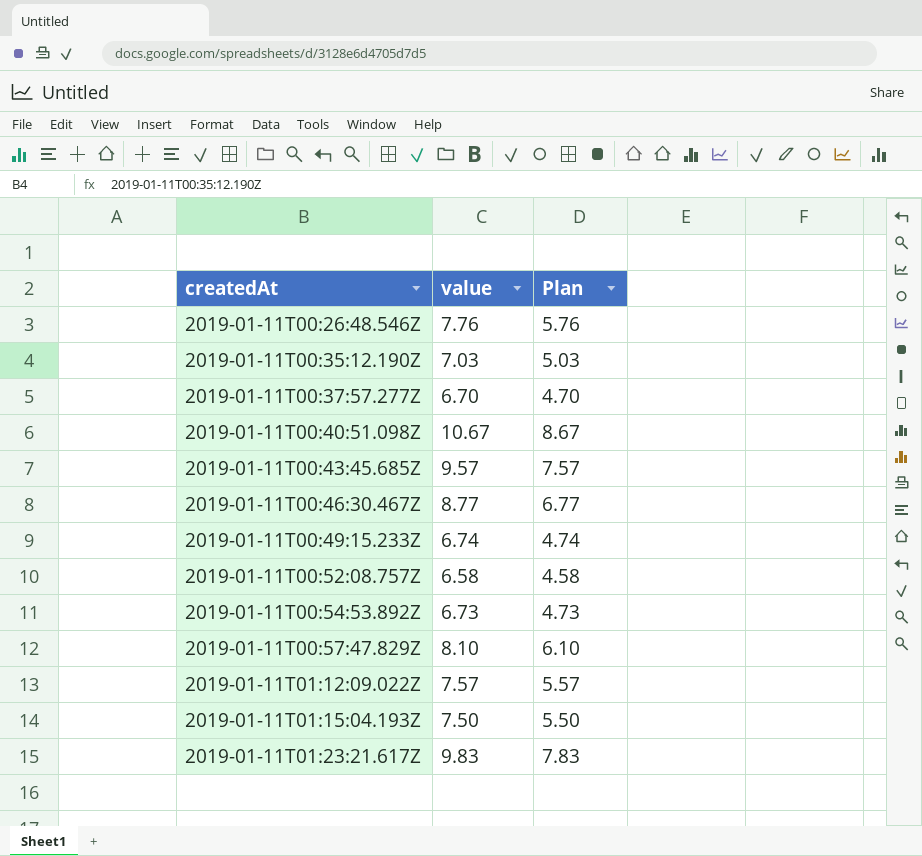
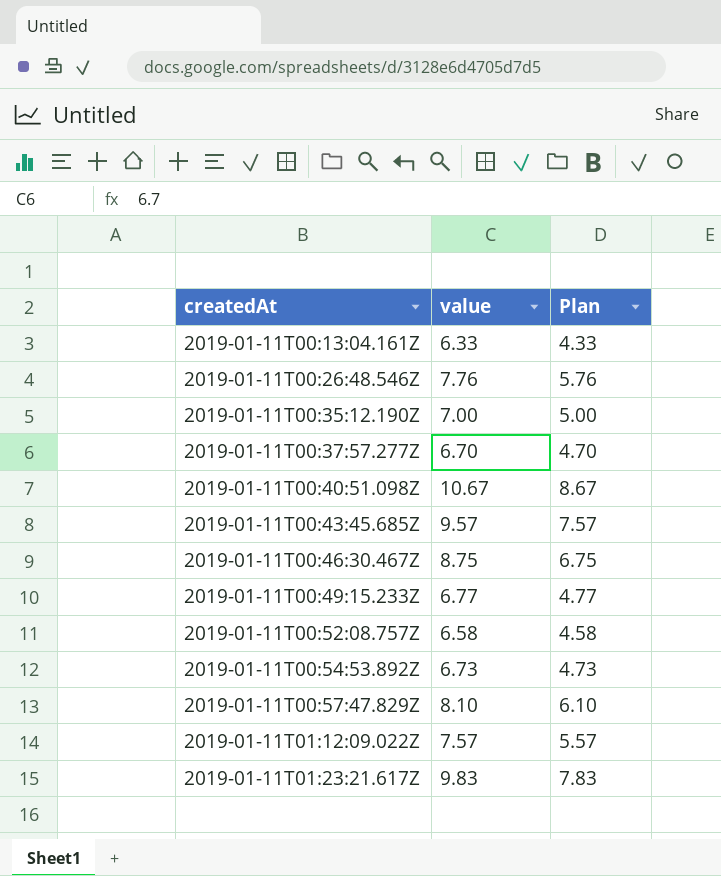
row 2019-01-11T01:15:04.193Z: 7.50 | 5.50 -> none
row 2019-01-11T00:13:04.161Z: none -> 6.33 | 4.33
2019-01-11T00:35:12.190Z | value: 7.03 -> 7.00
2019-01-11T00:35:12.190Z | Plan: 5.03 -> 5.00
2019-01-11T00:46:30.467Z | value: 8.77 -> 8.75
2019-01-11T00:46:30.467Z | Plan: 6.77 -> 6.75
2019-01-11T00:49:15.233Z | value: 6.74 -> 6.77
2019-01-11T00:49:15.233Z | Plan: 4.74 -> 4.77

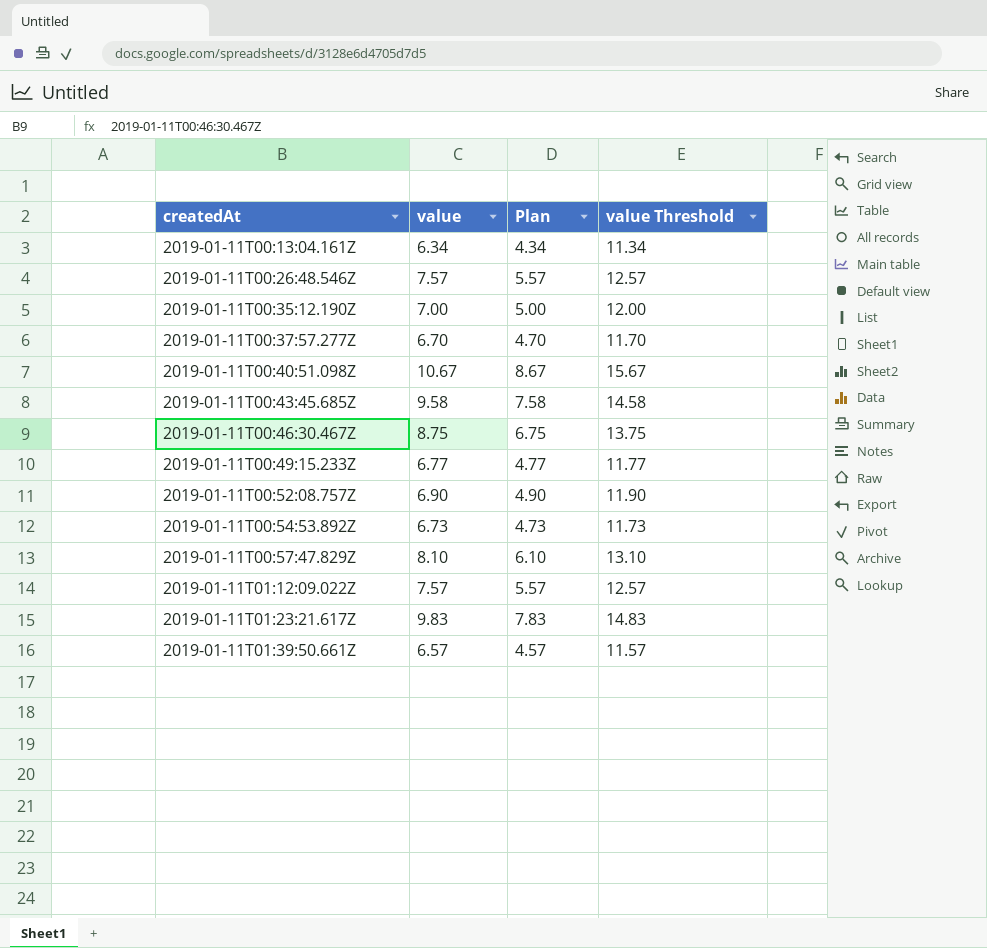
column value Threshold | formula: none -> [value] + 5
2019-01-11T00:13:04.161Z | value: 6.33 -> 6.34
2019-01-11T00:13:04.161Z | Plan: 4.33 -> 4.34
2019-01-11T00:26:48.546Z | value: 7.76 -> 7.57
2019-01-11T00:26:48.546Z | Plan: 5.76 -> 5.57
2019-01-11T00:43:45.685Z | value: 9.57 -> 9.58
2019-01-11T00:43:45.685Z | Plan: 7.57 -> 7.58
2019-01-11T00:52:08.757Z | value: 6.58 -> 6.90
2019-01-11T00:52:08.757Z | Plan: 4.58 -> 4.90
row 2019-01-11T01:39:50.661Z: none -> 6.57 | 4.57 | 11.57

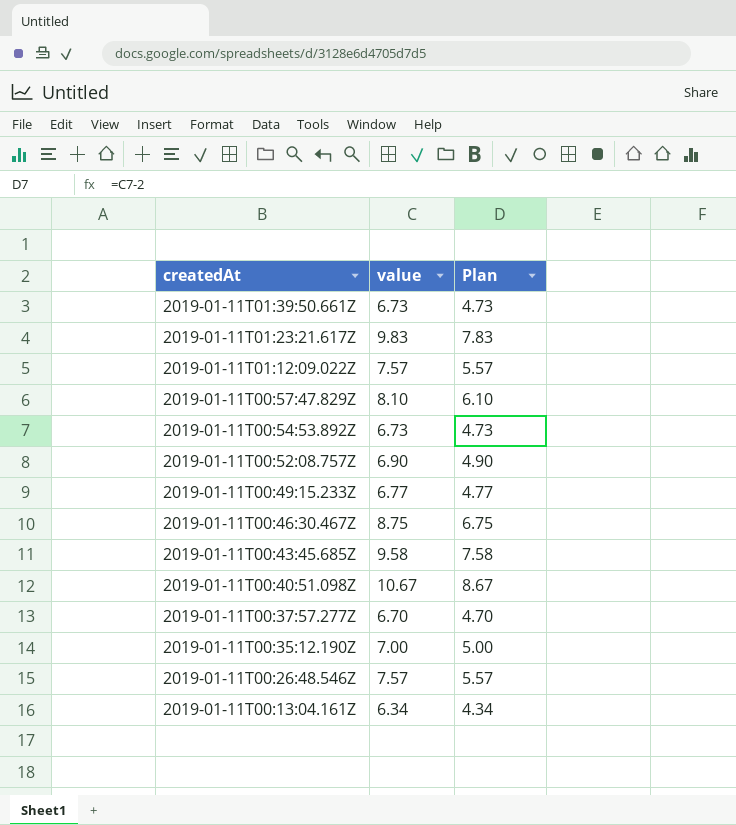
row order: createdAt ascending -> createdAt descending
column value Threshold | formula: [value] + 5 -> none
2019-01-11T01:39:50.661Z | value: 6.57 -> 6.73
2019-01-11T01:39:50.661Z | Plan: 4.57 -> 4.73

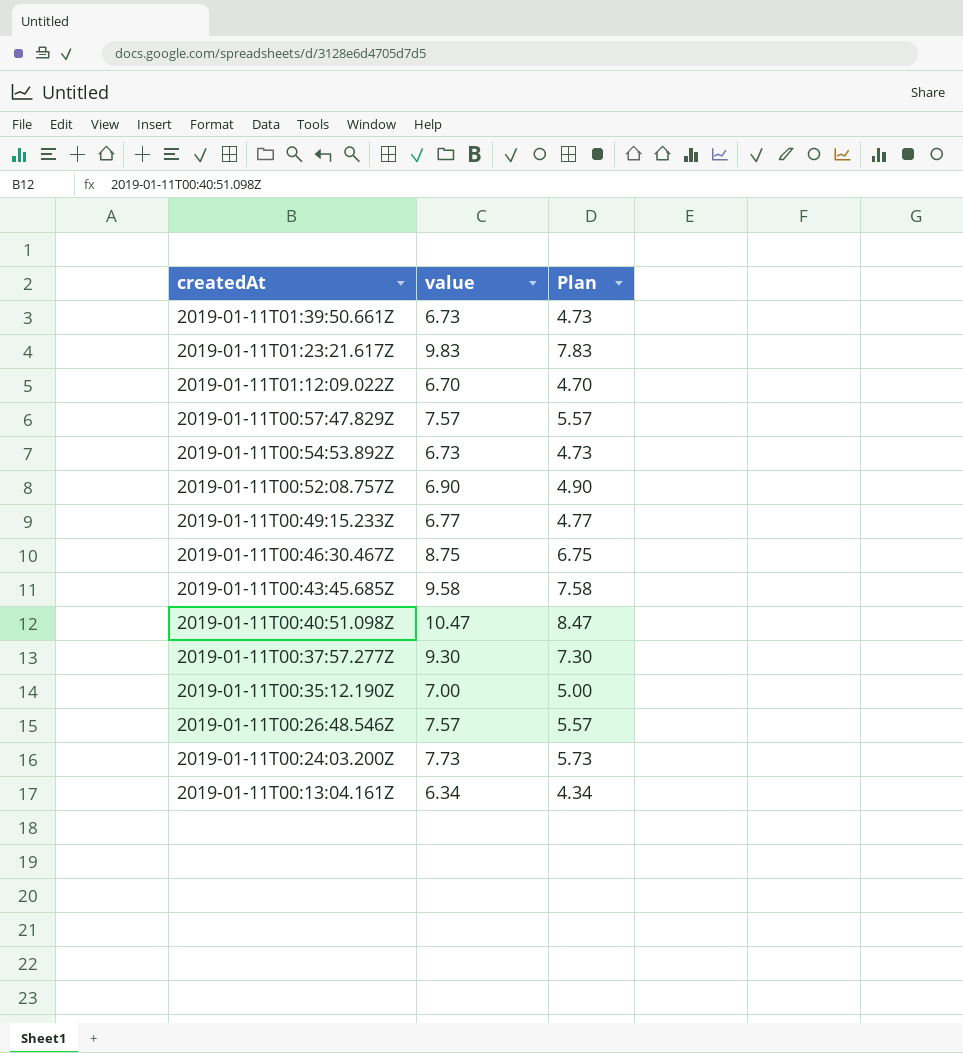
2019-01-11T01:12:09.022Z | value: 7.57 -> 6.70
2019-01-11T01:12:09.022Z | Plan: 5.57 -> 4.70
2019-01-11T00:57:47.829Z | value: 8.10 -> 7.57
2019-01-11T00:57:47.829Z | Plan: 6.10 -> 5.57
2019-01-11T00:40:51.098Z | value: 10.67 -> 10.47
2019-01-11T00:40:51.098Z | Plan: 8.67 -> 8.47
2019-01-11T00:37:57.277Z | value: 6.70 -> 9.30
2019-01-11T00:37:57.277Z | Plan: 4.70 -> 7.30
row 2019-01-11T00:24:03.200Z: none -> 7.73 | 5.73

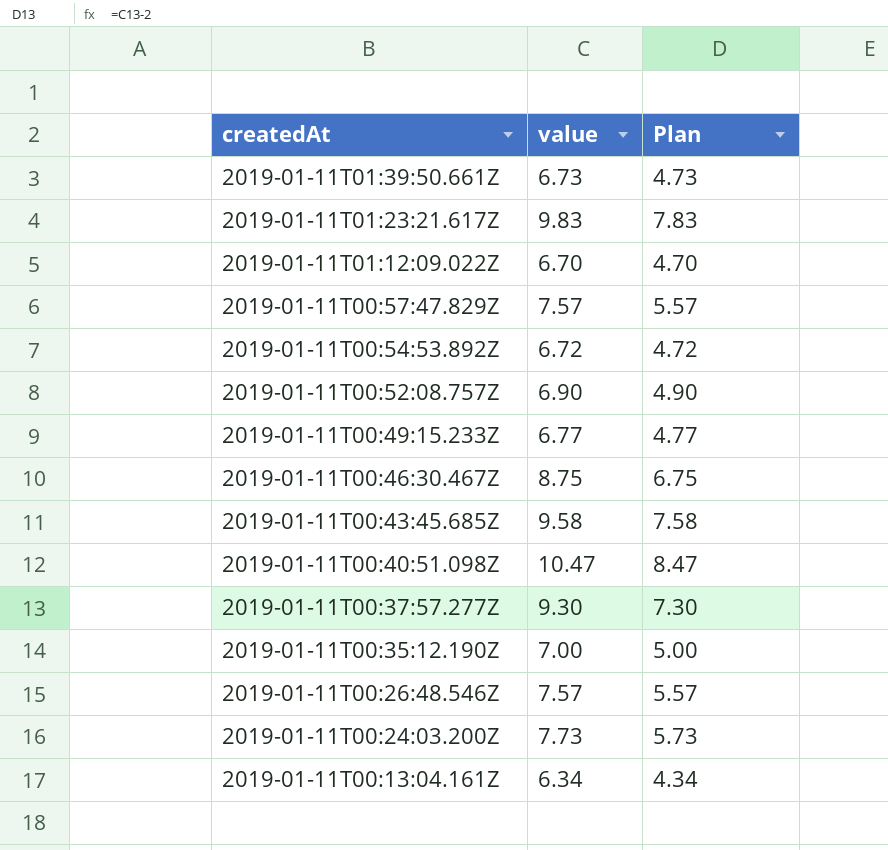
2019-01-11T00:54:53.892Z | value: 6.73 -> 6.72
2019-01-11T00:54:53.892Z | Plan: 4.73 -> 4.72

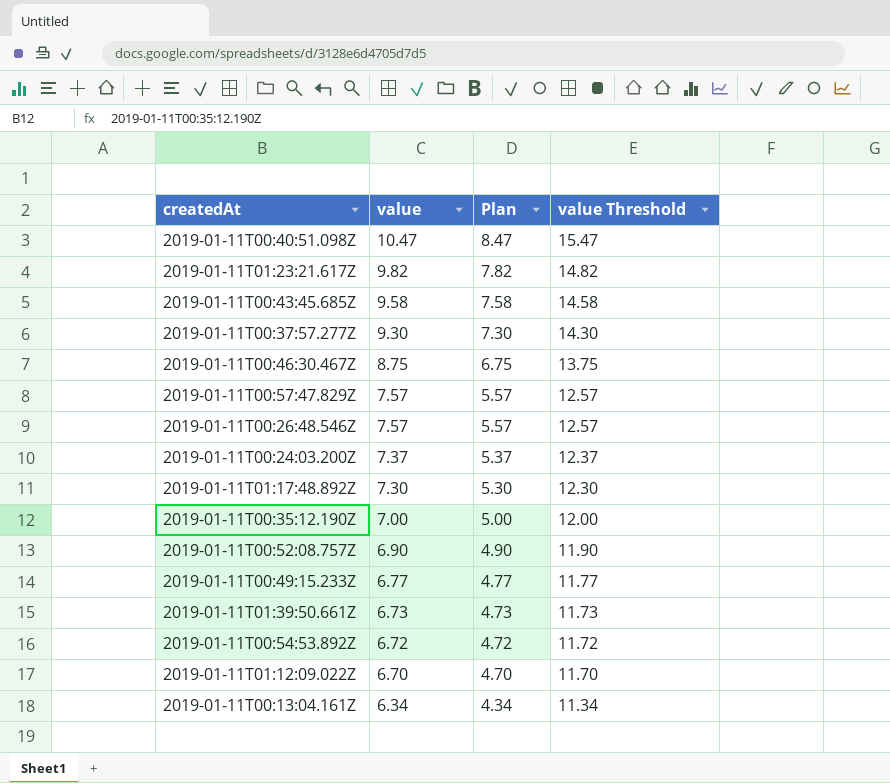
row order: createdAt descending -> value descending
column value Threshold | formula: none -> [value] + 5
2019-01-11T01:23:21.617Z | value: 9.83 -> 9.82
2019-01-11T01:23:21.617Z | Plan: 7.83 -> 7.82
2019-01-11T00:24:03.200Z | value: 7.73 -> 7.37
2019-01-11T00:24:03.200Z | Plan: 5.73 -> 5.37
row 2019-01-11T01:17:48.892Z: none -> 7.30 | 5.30 | 12.30

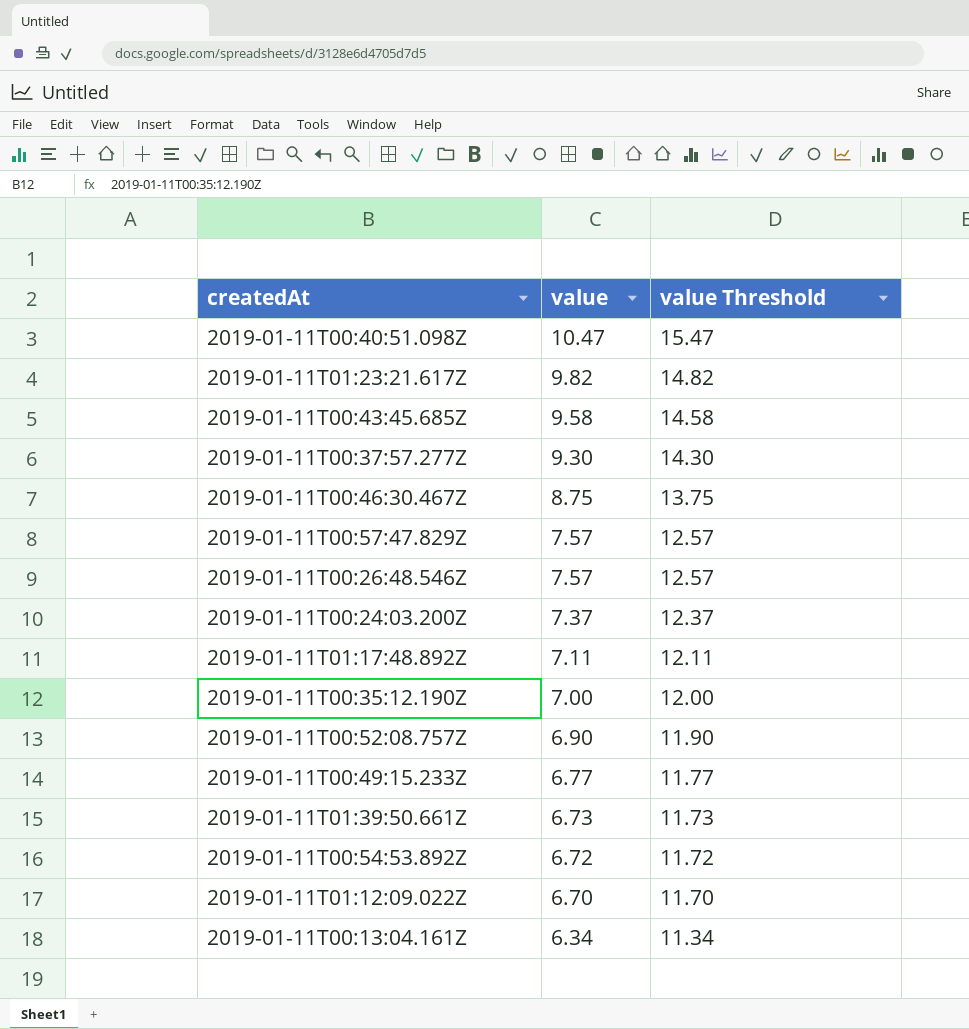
column Plan | formula: [value] - 2 -> none
2019-01-11T01:17:48.892Z | value: 7.30 -> 7.11
2019-01-11T01:17:48.892Z | value Threshold: 12.30 -> 12.11

